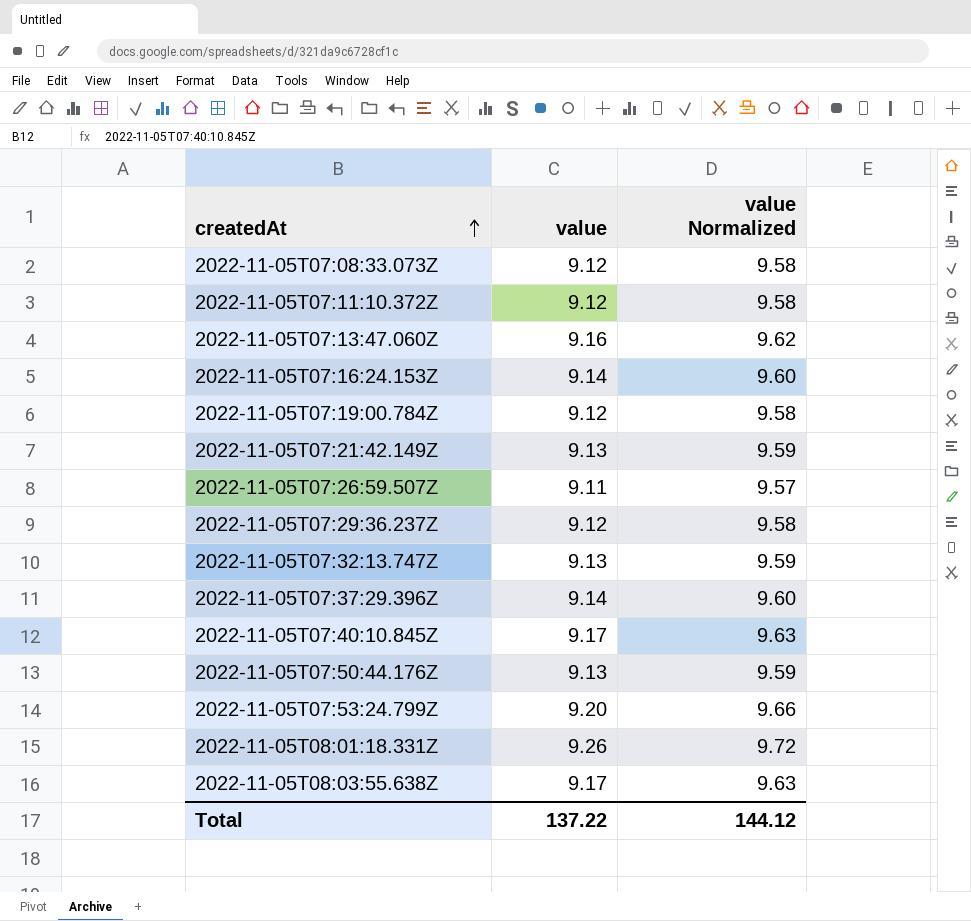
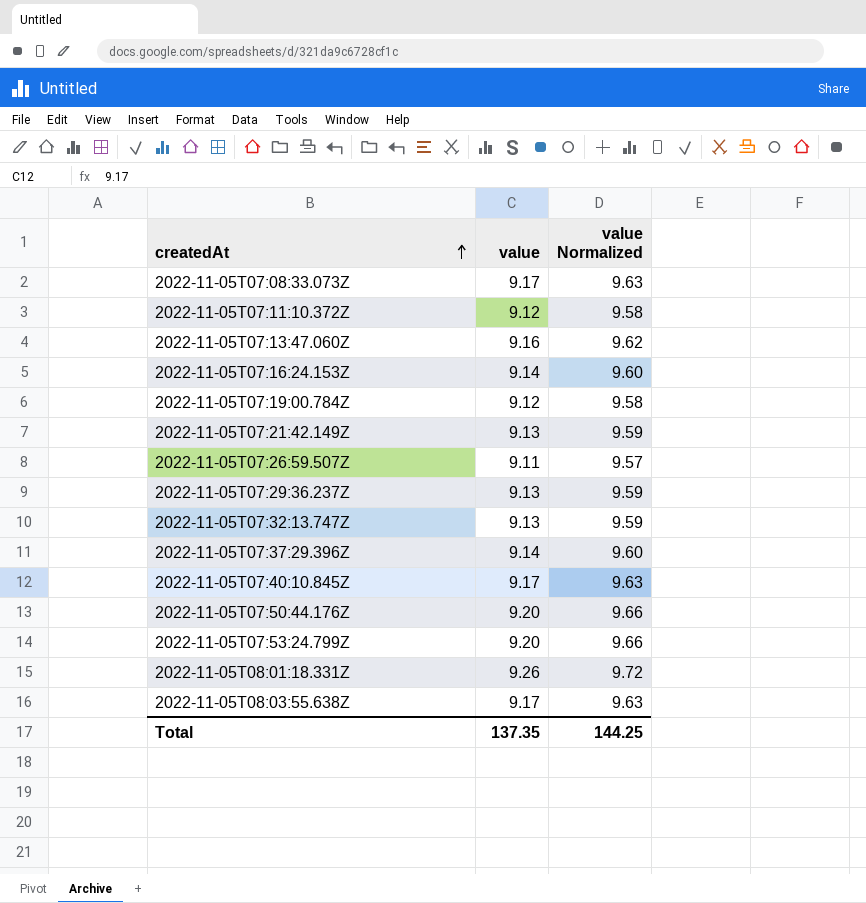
2022-11-05T07:08:33.073Z | value: 9.12 -> 9.17
2022-11-05T07:08:33.073Z | value Normalized: 9.58 -> 9.63
2022-11-05T07:29:36.237Z | value: 9.12 -> 9.13
2022-11-05T07:29:36.237Z | value Normalized: 9.58 -> 9.59
2022-11-05T07:50:44.176Z | value: 9.13 -> 9.20
2022-11-05T07:50:44.176Z | value Normalized: 9.59 -> 9.66
Total | value: 137.22 -> 137.35
Total | value Normalized: 144.12 -> 144.25

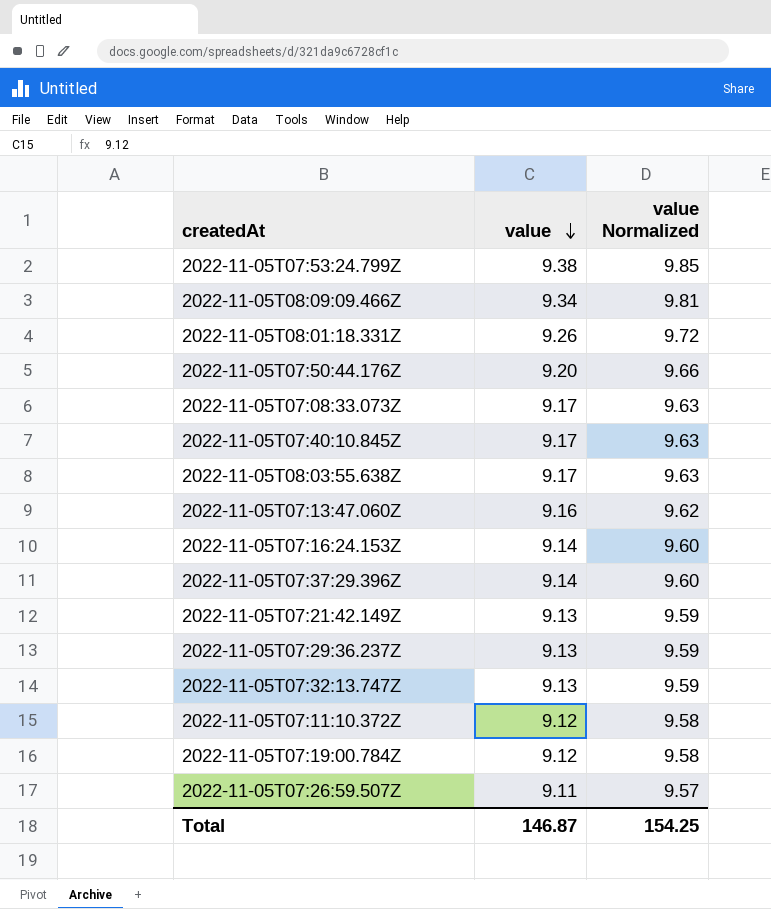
row order: createdAt ascending -> value descending
2022-11-05T07:53:24.799Z | value: 9.20 -> 9.38
2022-11-05T07:53:24.799Z | value Normalized: 9.66 -> 9.85
row 2022-11-05T08:09:09.466Z: none -> 9.34 | 9.81
Total | value: 137.35 -> 146.87
Total | value Normalized: 144.25 -> 154.25

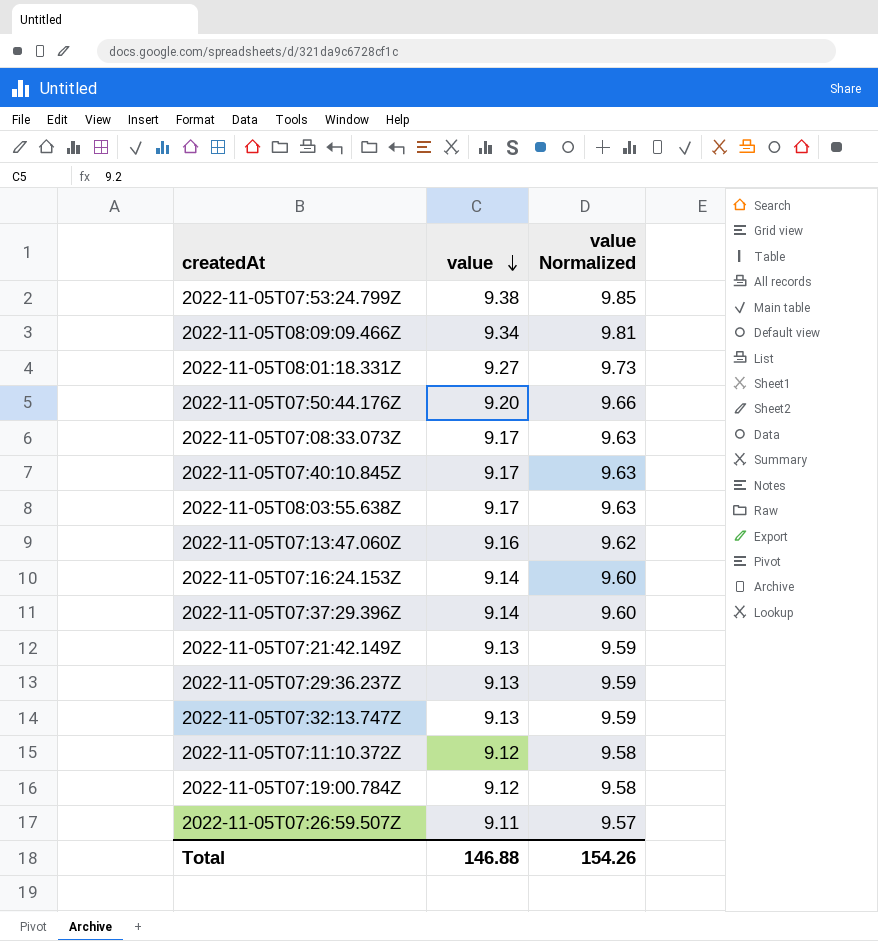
2022-11-05T08:01:18.331Z | value: 9.26 -> 9.27
2022-11-05T08:01:18.331Z | value Normalized: 9.72 -> 9.73
Total | value: 146.87 -> 146.88
Total | value Normalized: 154.25 -> 154.26

